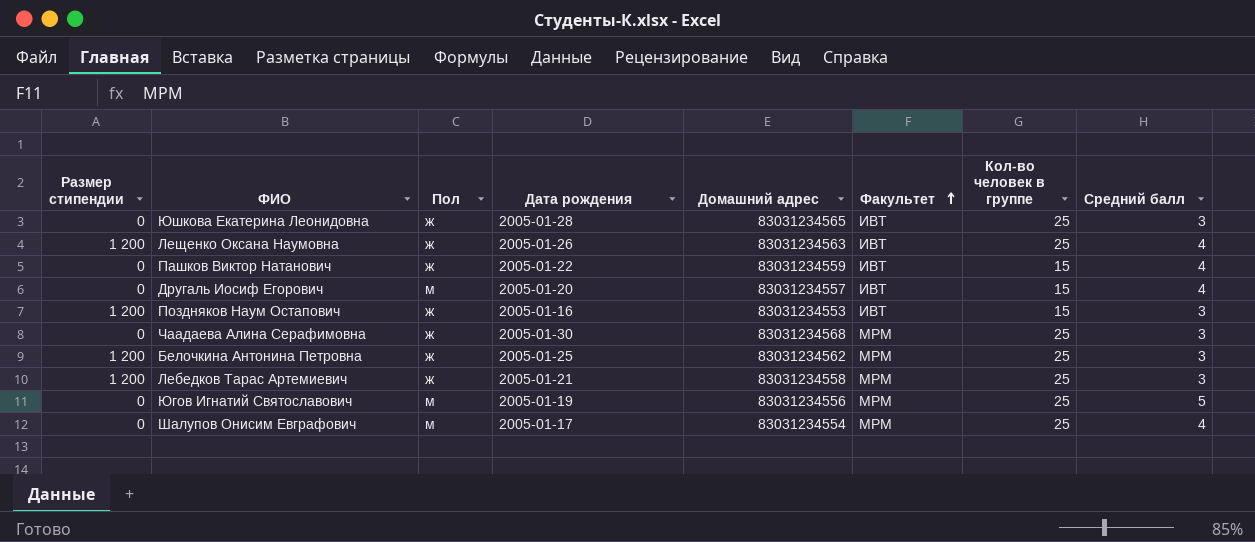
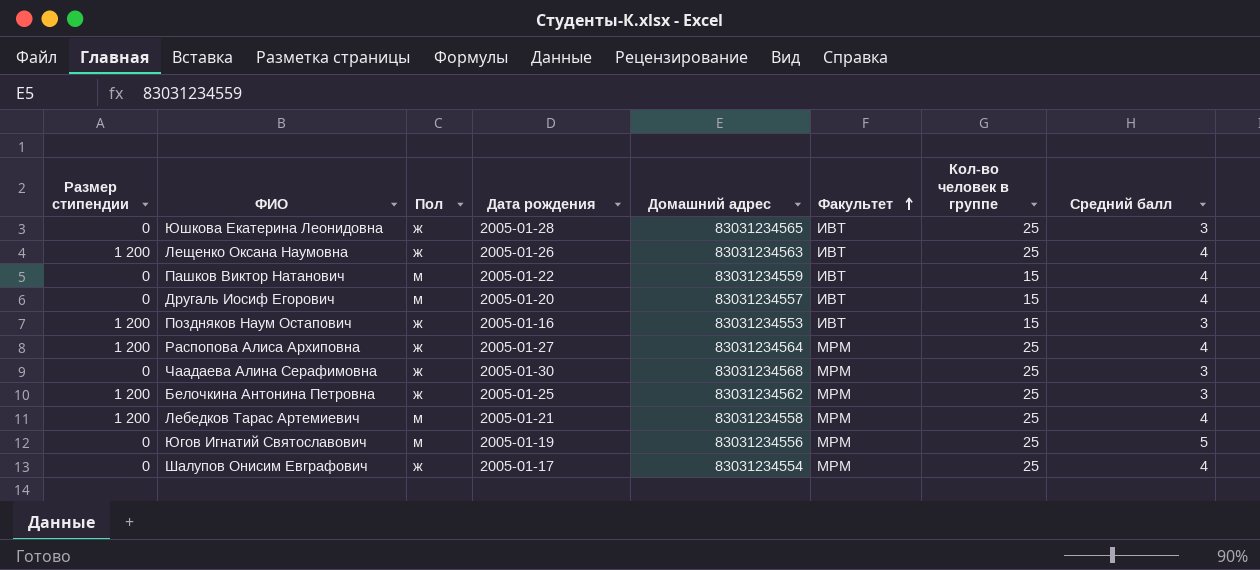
Пашков Виктор Натанович | Пол: ж -> м
row Распопова Алиса Архиповна: none -> 1 200 | ж | 2005-01-27 | 83031234564 | МРМ | 25 | 4
Лебедков Тарас Артемиевич | Пол: ж -> м
Лебедков Тарас Артемиевич | Средний балл: 3 -> 4
Шалупов Онисим Евграфович | Пол: м -> ж

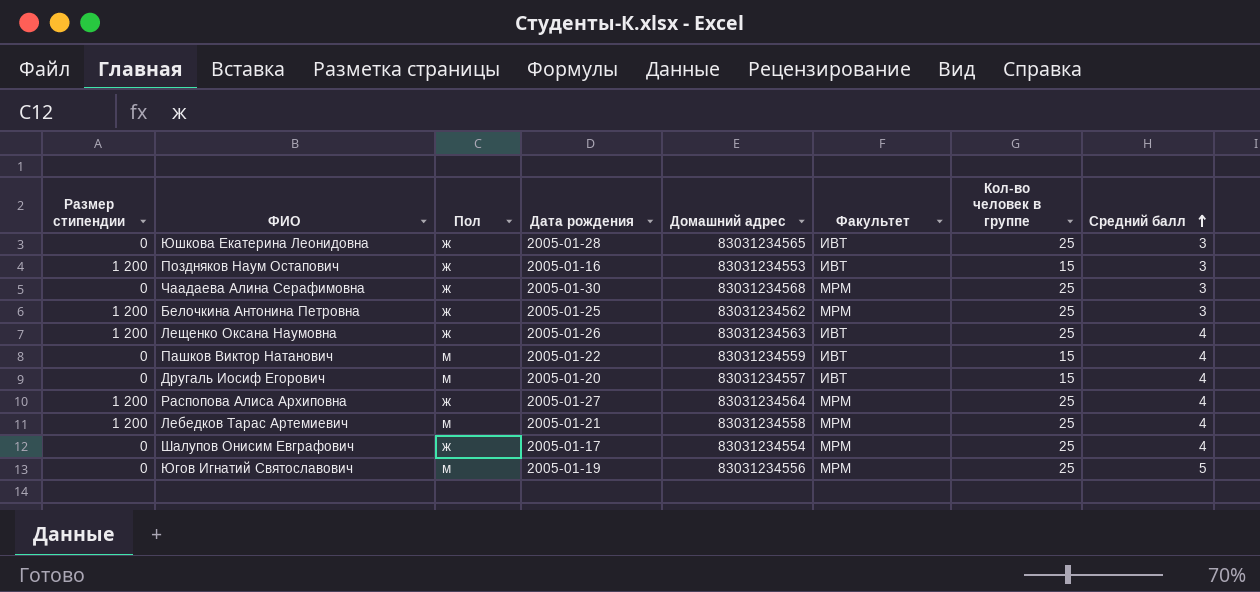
row order: Факультет ascending -> Средний балл ascending

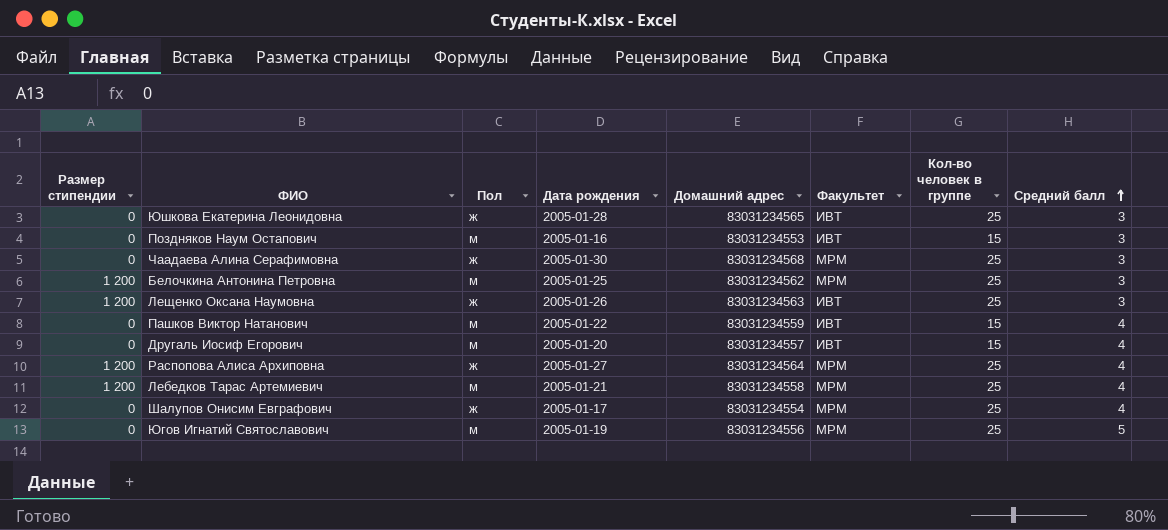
Поздняков Наум Остапович | Размер стипендии: 1 200 -> 0
Поздняков Наум Остапович | Пол: ж -> м
Белочкина Антонина Петровна | Пол: ж -> м
Лещенко Оксана Наумовна | Средний балл: 4 -> 3

